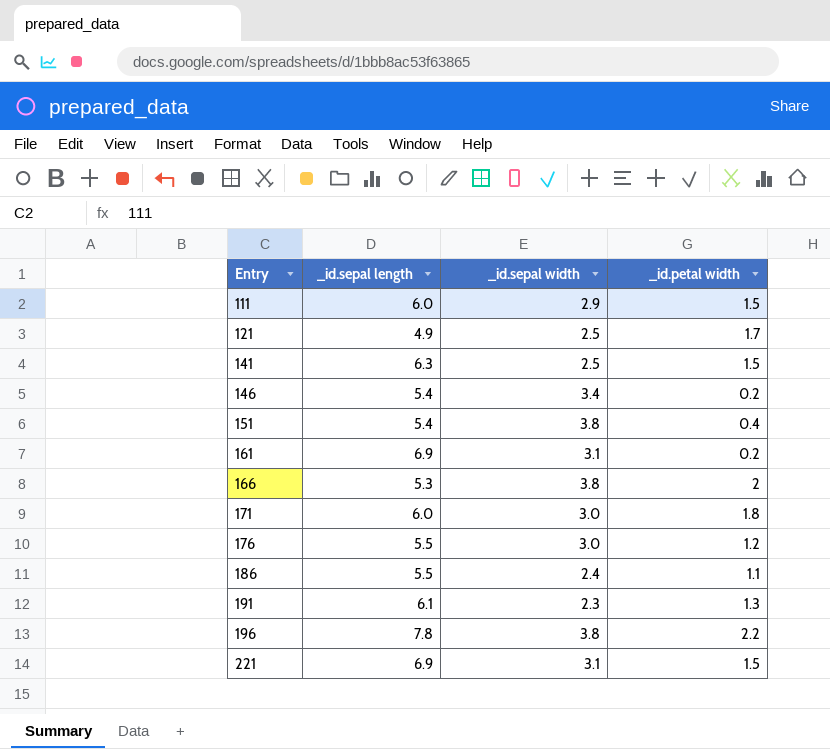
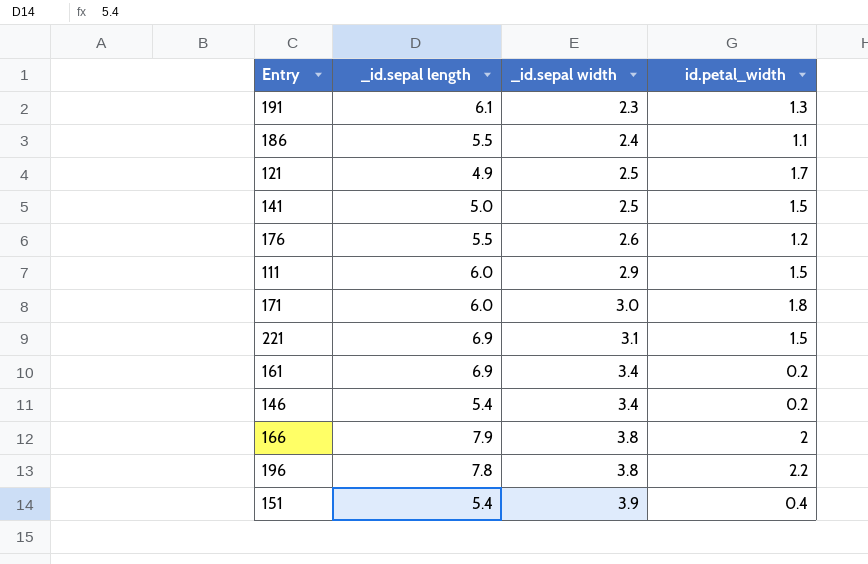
row order: Entry ascending -> _id.sepal width ascending
column name: _id.petal width -> id.petal_width
141 | _id.sepal length: 6.3 -> 5.0
176 | _id.sepal width: 3.0 -> 2.6
161 | _id.sepal width: 3.1 -> 3.4
166 | _id.sepal length: 5.3 -> 7.9
151 | _id.sepal width: 3.8 -> 3.9

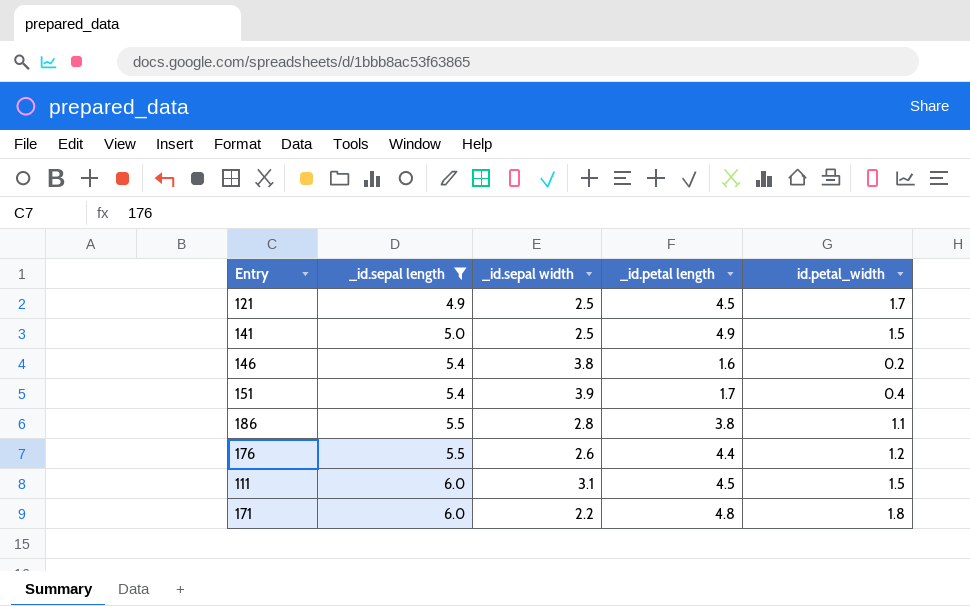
filter: none -> _id.sepal length <= 6.0
row order: _id.sepal width ascending -> _id.sepal length ascending
column _id.petal length | position: none -> 4
146 | _id.sepal width: 3.4 -> 3.8
186 | _id.sepal width: 2.4 -> 2.8
111 | _id.sepal width: 2.9 -> 3.1
171 | _id.sepal width: 3.0 -> 2.2

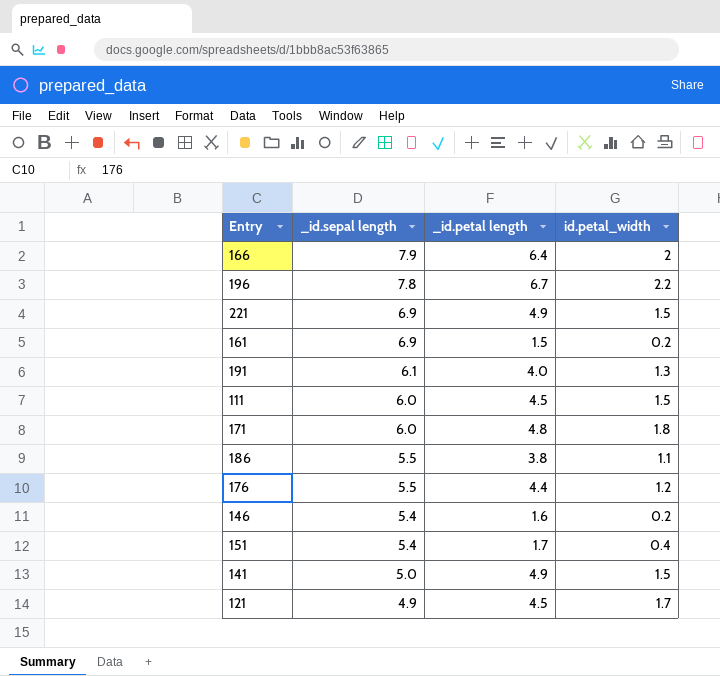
filter: _id.sepal length <= 6.0 -> none
row order: _id.sepal length ascending -> _id.sepal length descending
column _id.sepal width | position: 3 -> none

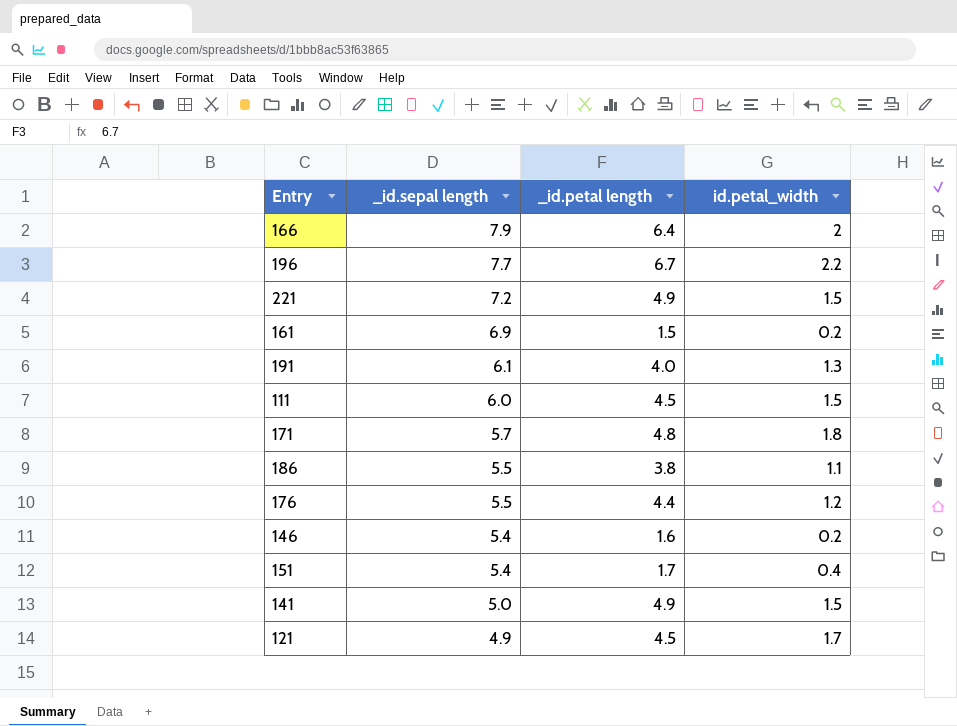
196 | _id.sepal length: 7.8 -> 7.7
221 | _id.sepal length: 6.9 -> 7.2
171 | _id.sepal length: 6.0 -> 5.7

